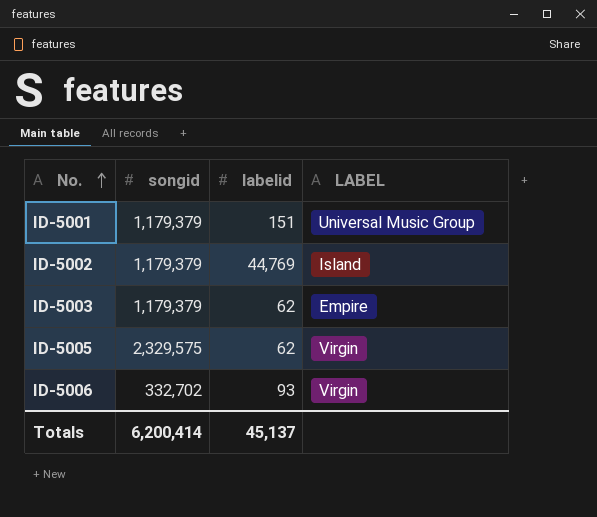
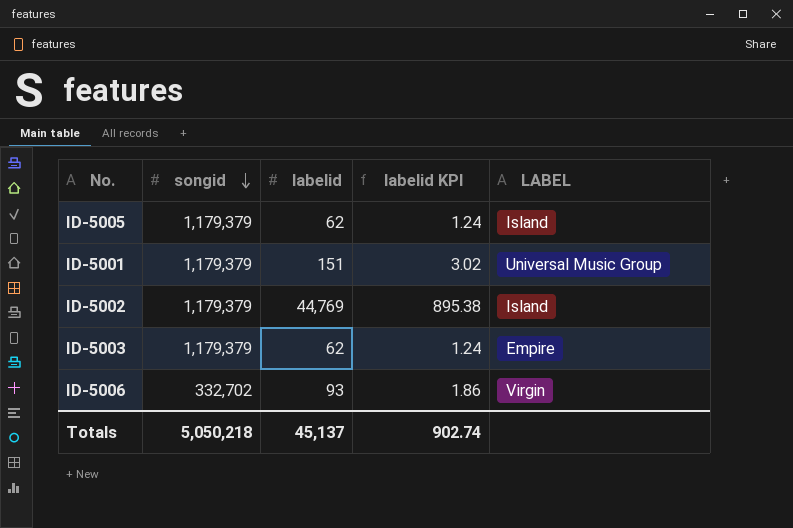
row order: No. ascending -> songid descending
column labelid KPI | formula: none -> [labelid] * 0.02
ID-5005 | songid: 2,329,575 -> 1,179,379
ID-5005 | LABEL: Virgin -> Island
Totals | songid: 6,200,414 -> 5,050,218

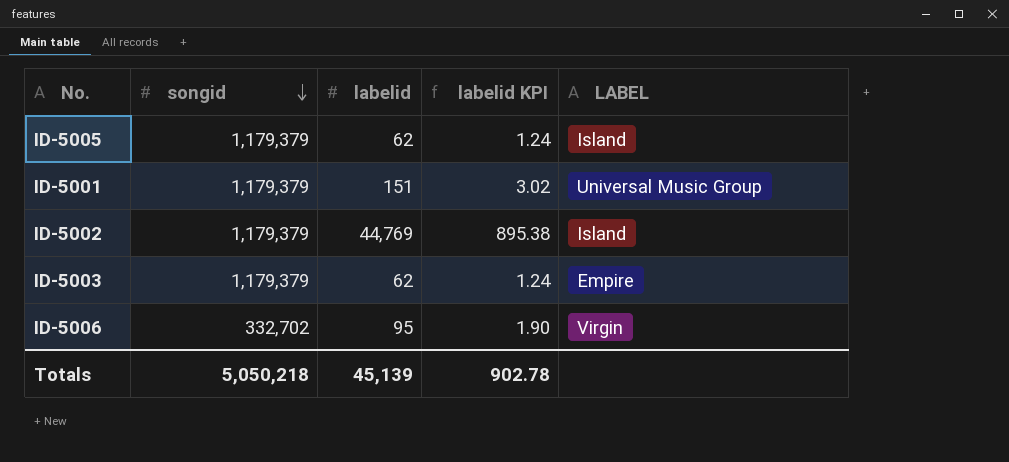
ID-5006 | labelid: 93 -> 95
ID-5006 | labelid KPI: 1.86 -> 1.90
Totals | labelid: 45,137 -> 45,139
Totals | labelid KPI: 902.74 -> 902.78

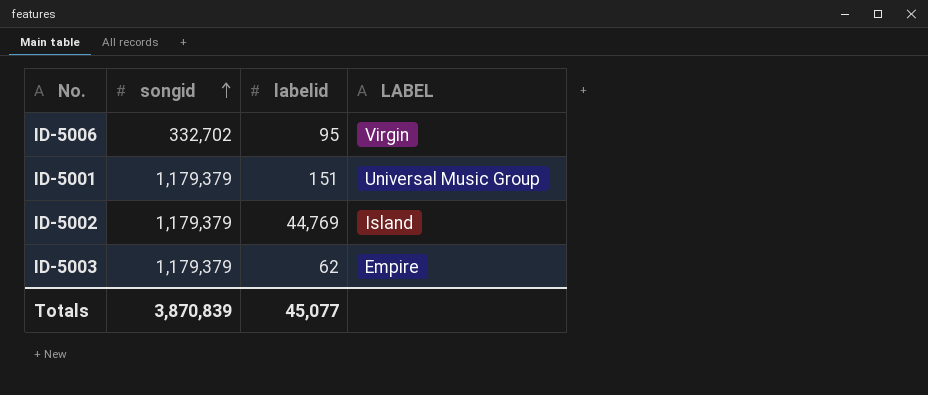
row order: songid descending -> songid ascending
column labelid KPI | formula: [labelid] * 0.02 -> none
row ID-5005: 1,179,379 | 62 | 1.24 | Island -> none
Totals | songid: 5,050,218 -> 3,870,839
Totals | labelid: 45,139 -> 45,077

